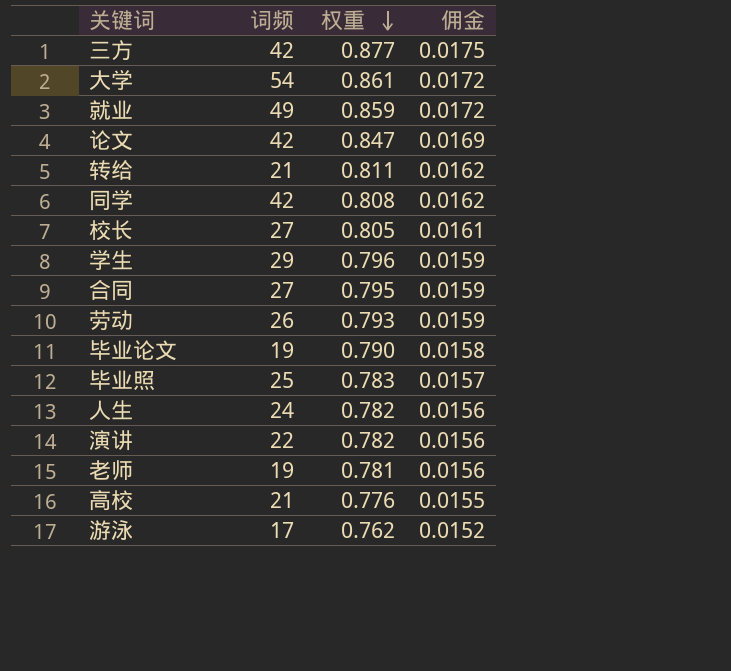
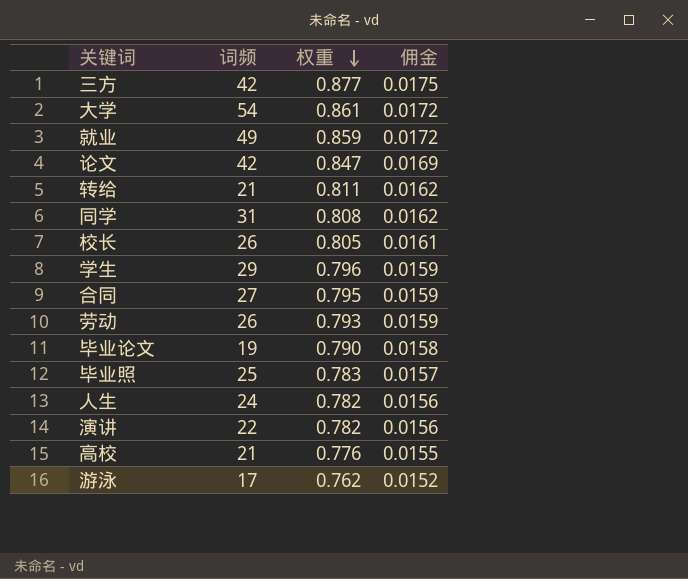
row 老师: 19 | 0.781 | 0.0156 -> none
同学 | 词频: 42 -> 31
校长 | 词频: 27 -> 26

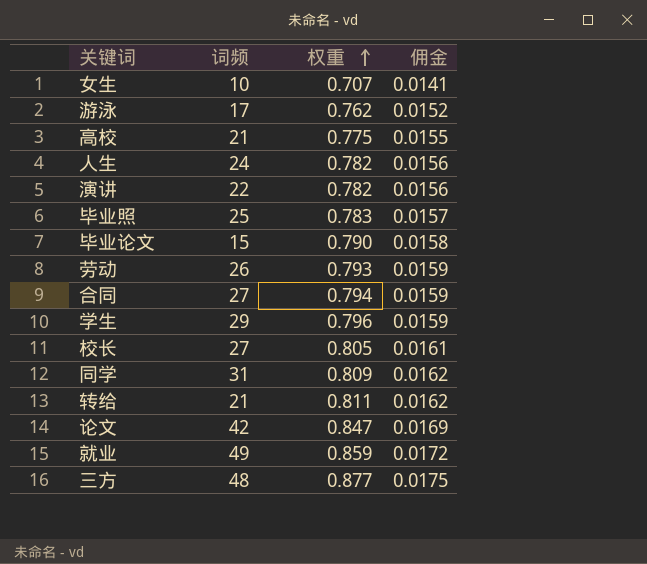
row order: 权重 descending -> 权重 ascending
row 大学: 54 | 0.861 | 0.0172 -> none
row 女生: none -> 10 | 0.707 | 0.0141
高校 | 权重: 0.776 -> 0.775
毕业论文 | 词频: 19 -> 15
合同 | 权重: 0.795 -> 0.794
校长 | 词频: 26 -> 27
同学 | 权重: 0.808 -> 0.809
三方 | 词频: 42 -> 48

